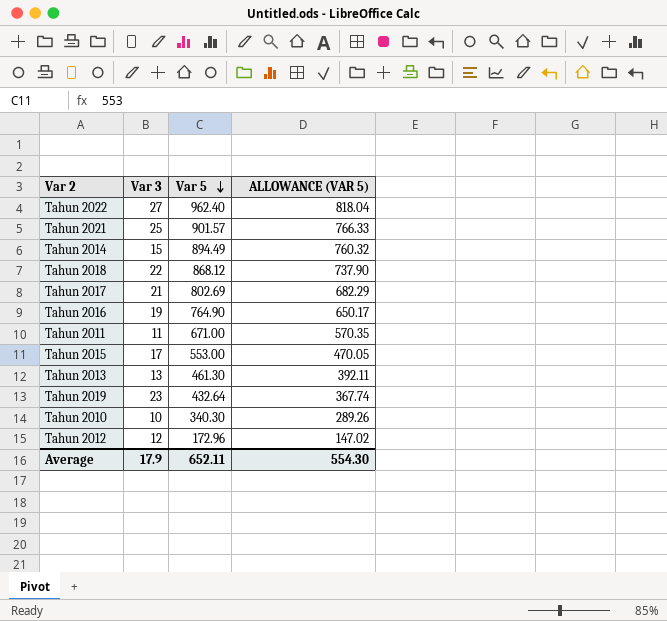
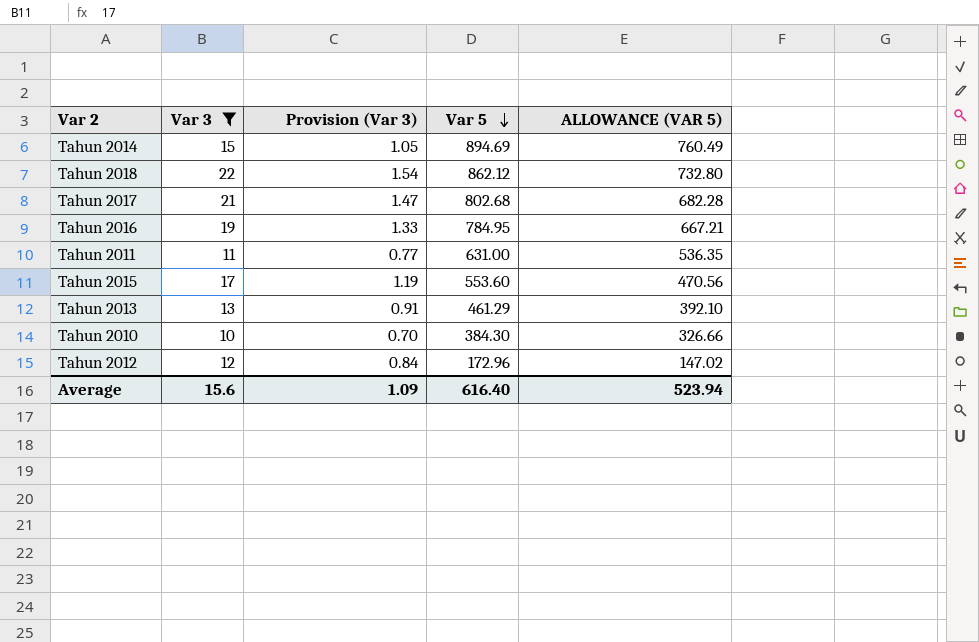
filter: none -> Var 3 <= 22
column Provision (Var 3) | formula: none -> [Var 3] * 0.07
Tahun 2014 | Var 5: 894.49 -> 894.69
Tahun 2014 | ALLOWANCE (VAR 5): 760.32 -> 760.49
Tahun 2018 | Var 5: 868.12 -> 862.12
Tahun 2018 | ALLOWANCE (VAR 5): 737.90 -> 732.80
Tahun 2017 | Var 5: 802.69 -> 802.68
Tahun 2017 | ALLOWANCE (VAR 5): 682.29 -> 682.28
Tahun 2016 | Var 5: 764.90 -> 784.95
Tahun 2016 | ALLOWANCE (VAR 5): 650.17 -> 667.21
Tahun 2011 | Var 5: 671.00 -> 631.00
Tahun 2011 | ALLOWANCE (VAR 5): 570.35 -> 536.35
Tahun 2015 | Var 5: 553.00 -> 553.60
Tahun 2015 | ALLOWANCE (VAR 5): 470.05 -> 470.56
Tahun 2013 | Var 5: 461.30 -> 461.29
Tahun 2013 | ALLOWANCE (VAR 5): 392.11 -> 392.10
Tahun 2010 | Var 5: 340.30 -> 384.30
Tahun 2010 | ALLOWANCE (VAR 5): 289.26 -> 326.66
Average | Var 3: 17.9 -> 15.6
Average | Var 5: 652.11 -> 616.40
Average | ALLOWANCE (VAR 5): 554.30 -> 523.94

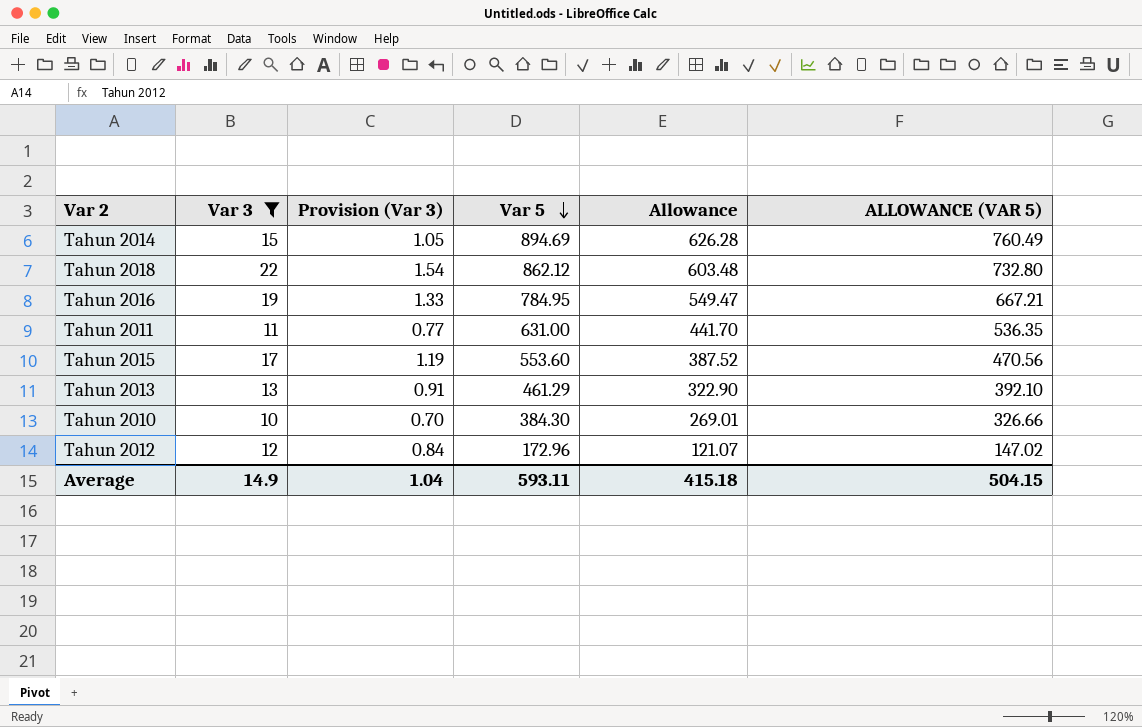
column Allowance | formula: none -> [Var 5] * 0.7
row Tahun 2017: 21 | 1.47 | 802.68 | 682.28 -> none
Average | Var 3: 15.6 -> 14.9
Average | Provision (Var 3): 1.09 -> 1.04
Average | Var 5: 616.40 -> 593.11
Average | ALLOWANCE (VAR 5): 523.94 -> 504.15

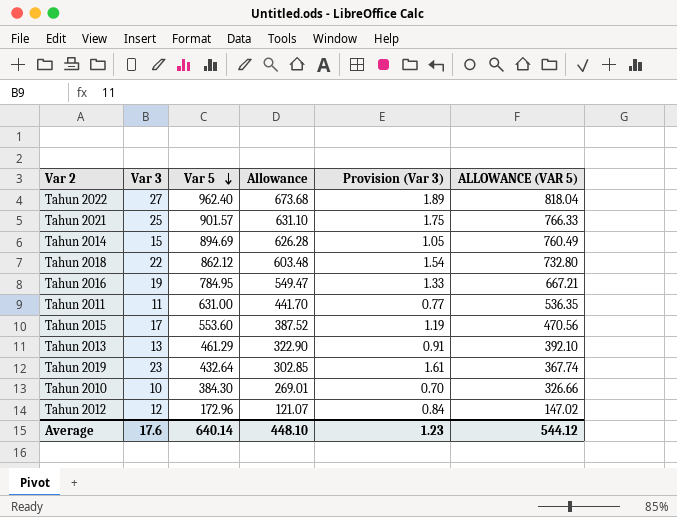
filter: Var 3 <= 22 -> none
column Provision (Var 3) | position: 3 -> 5
Average | Var 3: 14.9 -> 17.6
Average | Var 5: 593.11 -> 640.14
Average | Allowance: 415.18 -> 448.10
Average | Provision (Var 3): 1.04 -> 1.23
Average | ALLOWANCE (VAR 5): 504.15 -> 544.12

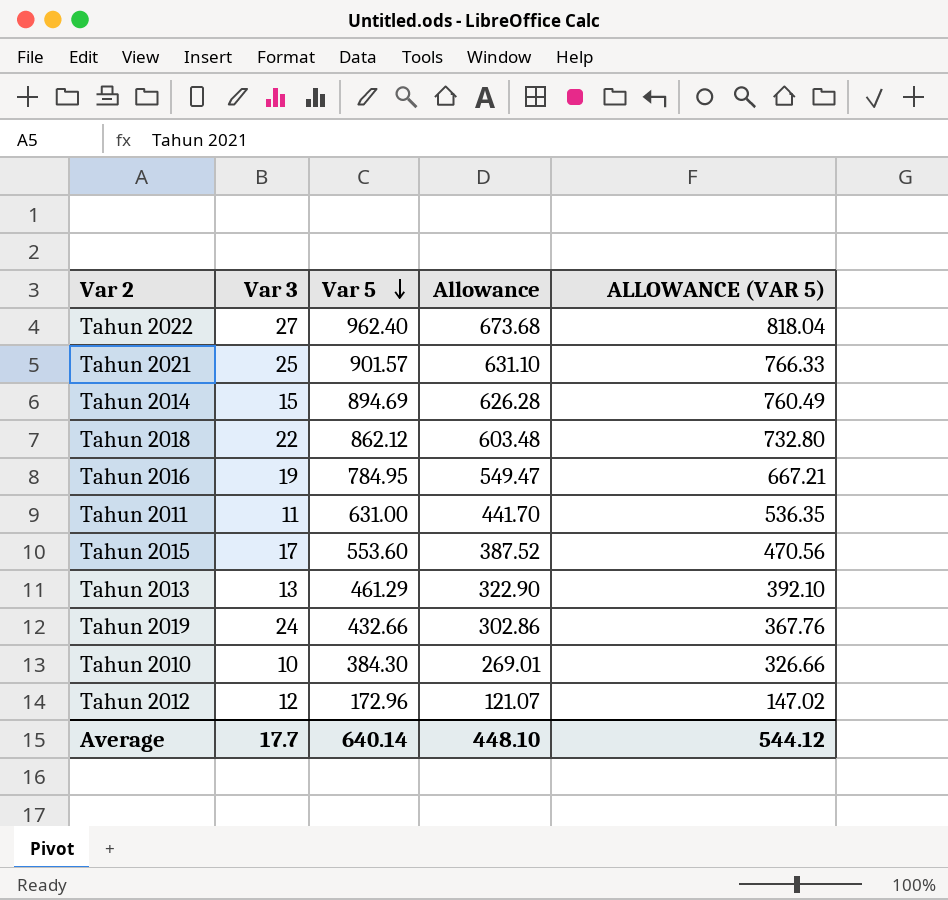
column Provision (Var 3) | formula: [Var 3] * 0.07 -> none
Tahun 2019 | Var 3: 23 -> 24
Tahun 2019 | Var 5: 432.64 -> 432.66
Tahun 2019 | Allowance: 302.85 -> 302.86
Tahun 2019 | ALLOWANCE (VAR 5): 367.74 -> 367.76
Average | Var 3: 17.6 -> 17.7

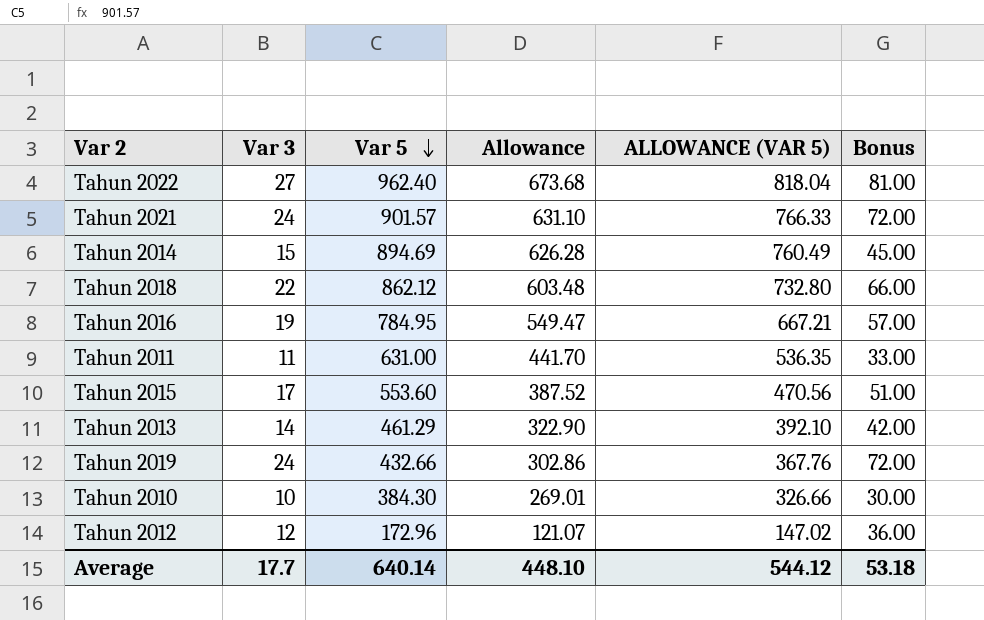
column Bonus | formula: none -> [Var 3] * 3
Tahun 2021 | Var 3: 25 -> 24
Tahun 2013 | Var 3: 13 -> 14

